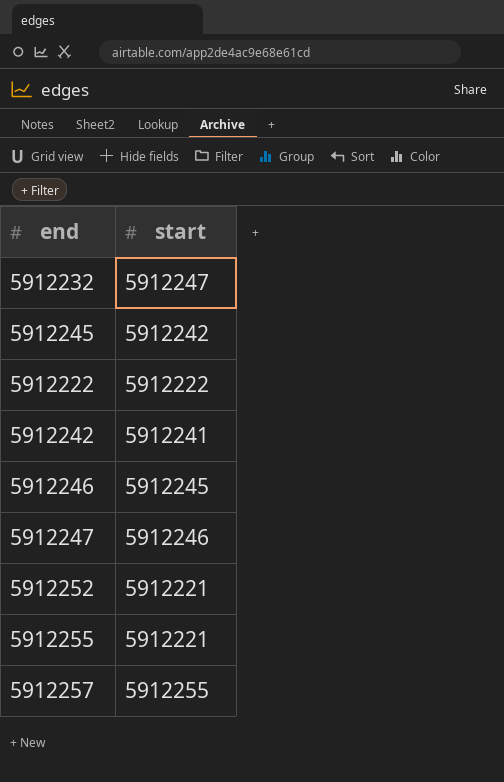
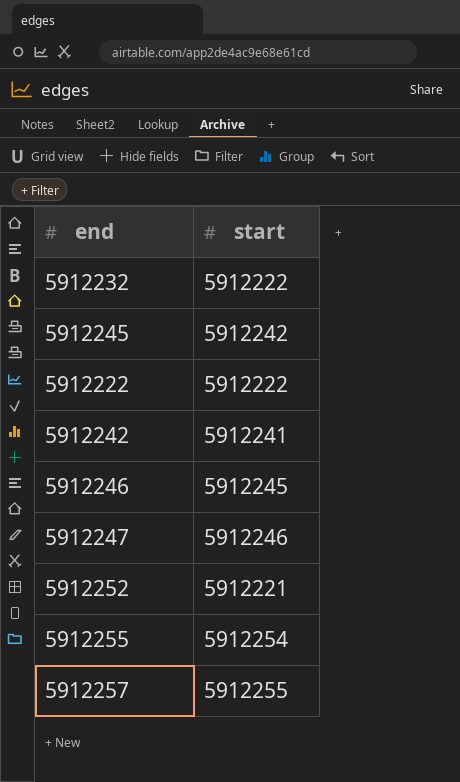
5912232 | start: 5912247 -> 5912222
5912255 | start: 5912221 -> 5912254

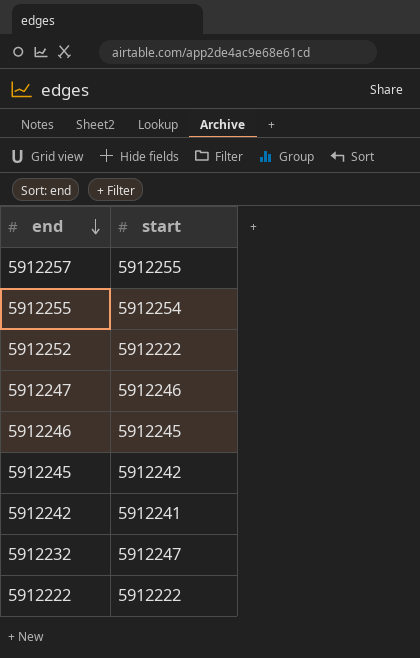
row order: none -> end descending
5912252 | start: 5912221 -> 5912222
5912232 | start: 5912222 -> 5912247

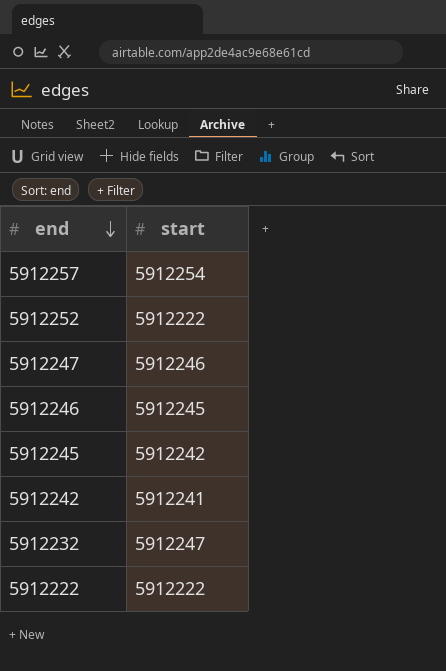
row 5912255: 5912254 -> none
5912257 | start: 5912255 -> 5912254

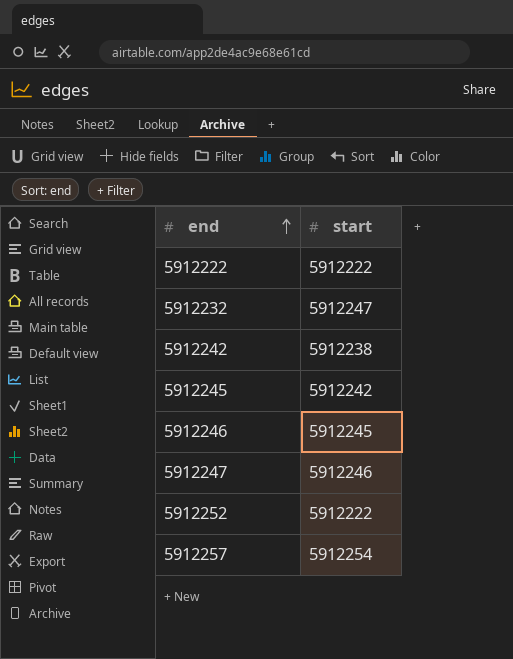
row order: end descending -> end ascending
5912242 | start: 5912241 -> 5912238

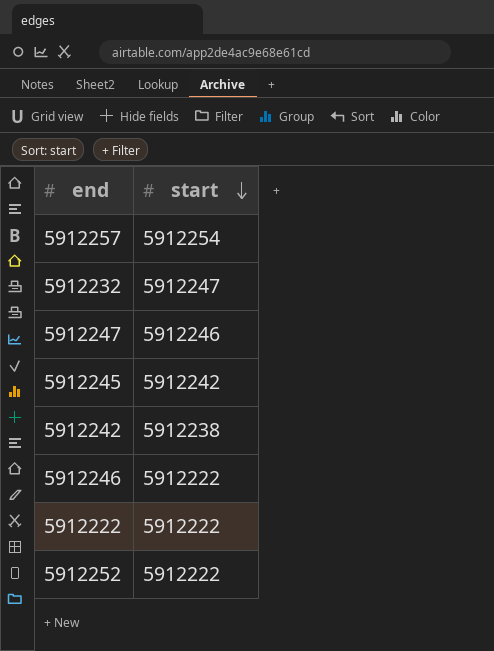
row order: end ascending -> start descending
5912246 | start: 5912245 -> 5912222

